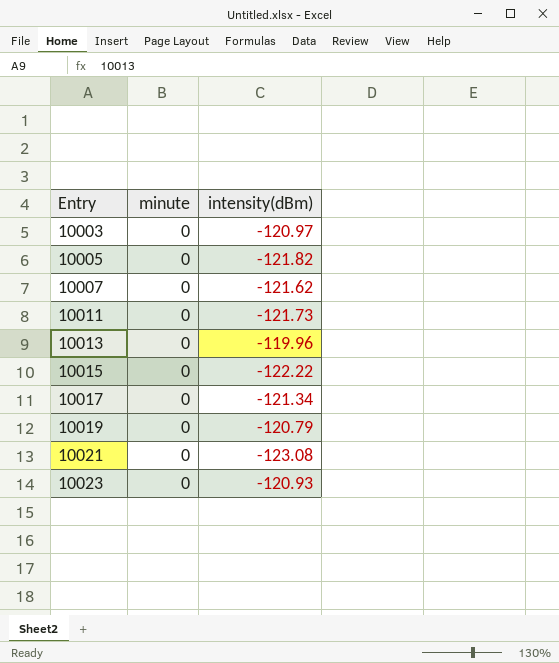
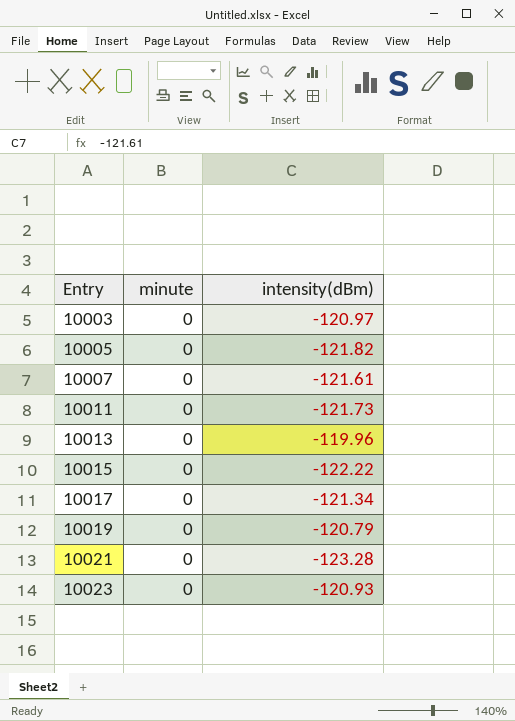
10007 | intensity(dBm): -121.62 -> -121.61
10021 | intensity(dBm): -123.08 -> -123.28

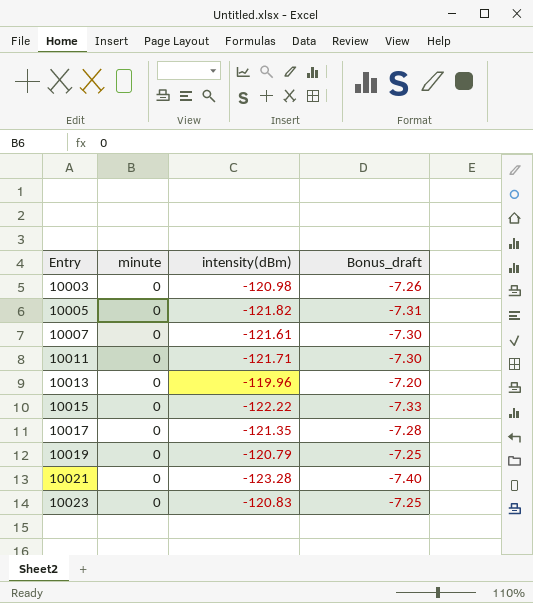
column Bonus_draft | formula: none -> [intensity(dBm)] * 0.06
10003 | intensity(dBm): -120.97 -> -120.98
10011 | intensity(dBm): -121.73 -> -121.71
10017 | intensity(dBm): -121.34 -> -121.35
10023 | intensity(dBm): -120.93 -> -120.83

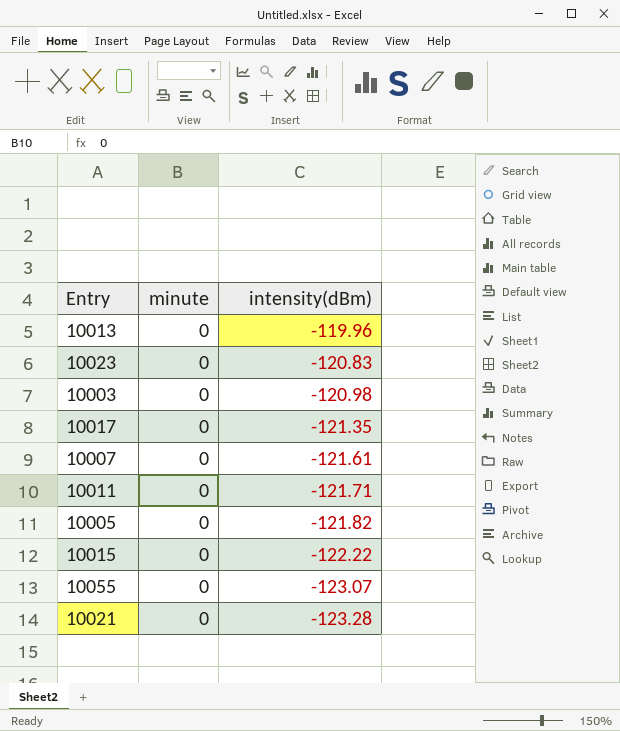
row order: Entry ascending -> intensity(dBm) descending
column Bonus_draft | formula: [intensity(dBm)] * 0.06 -> none
row 10019: 0 | -120.79 | -7.25 -> none
row 10055: none -> 0 | -123.07

